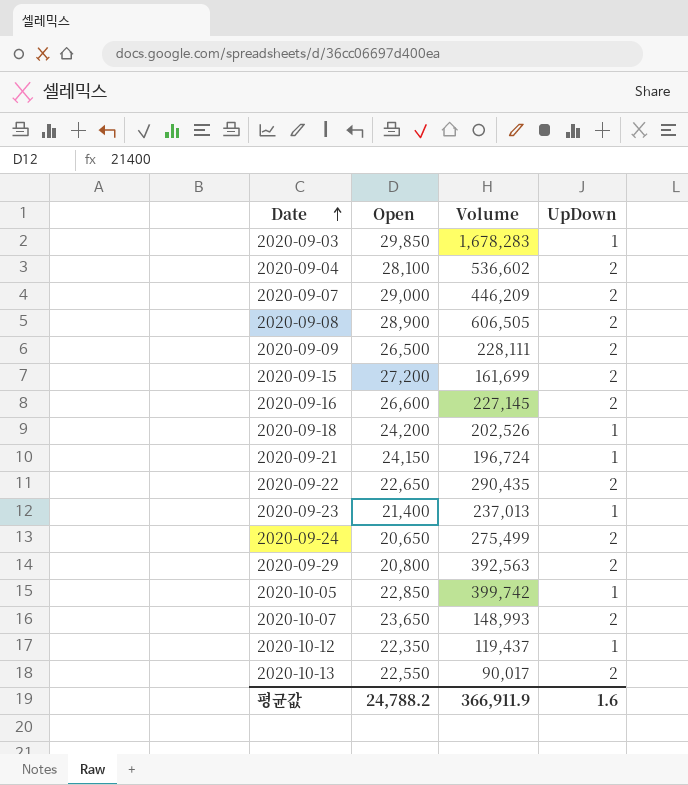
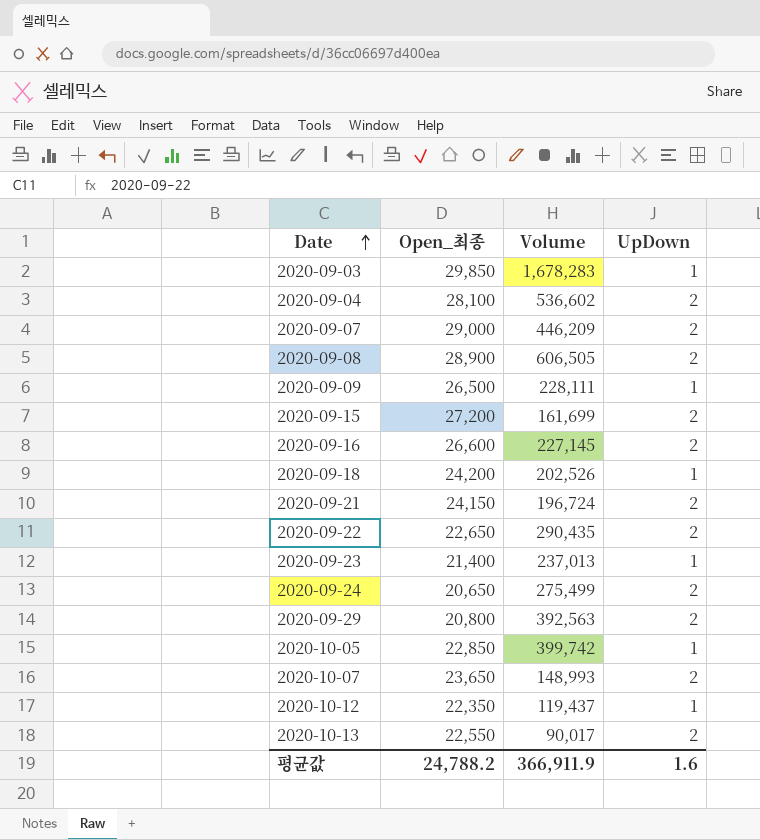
column name: Open -> Open_최종
2020-09-09 | UpDown: 2 -> 1
2020-09-21 | UpDown: 1 -> 2

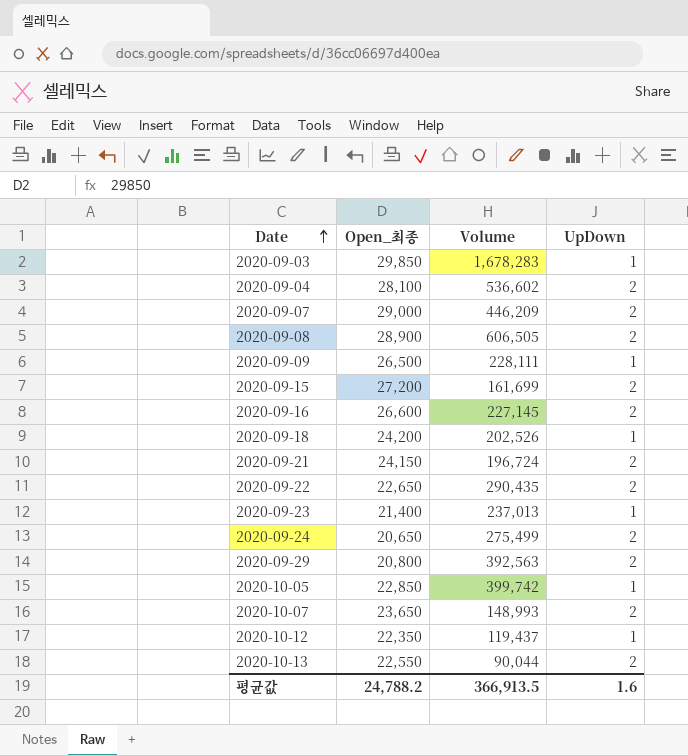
2020-10-13 | Volume: 90,017 -> 90,044
평균값 | Volume: 366,911.9 -> 366,913.5

